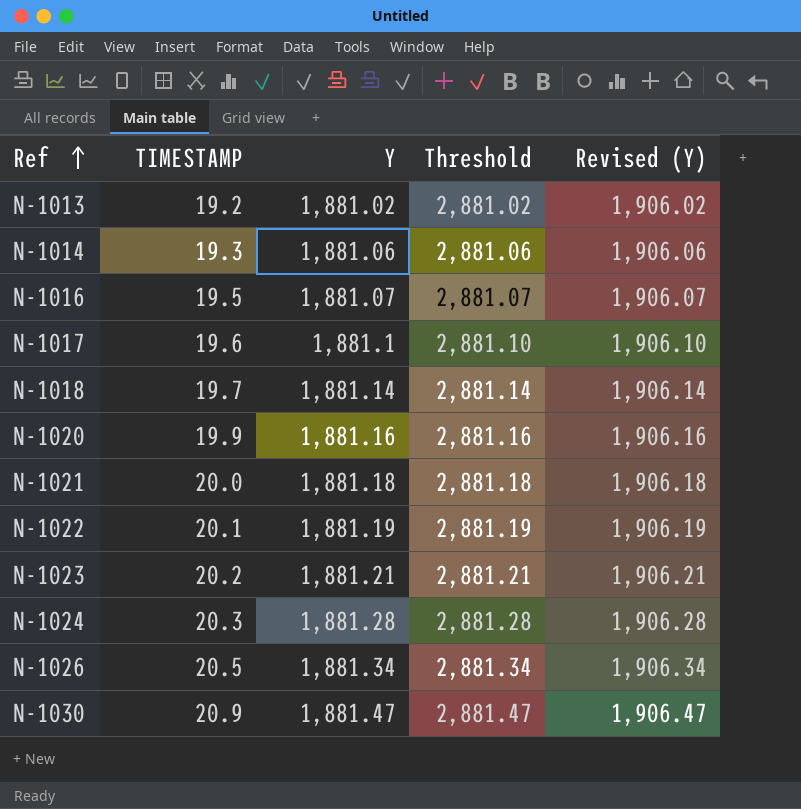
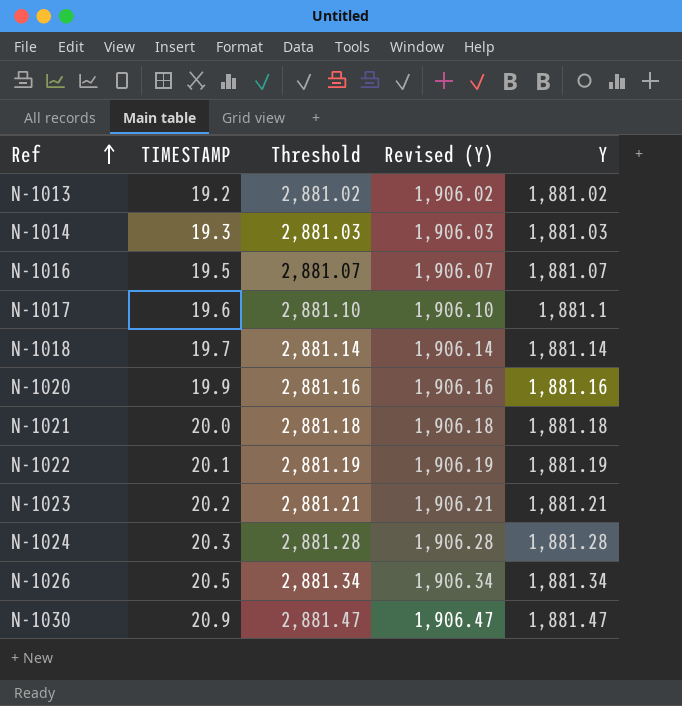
column Y | position: 3 -> 5
N-1014 | Threshold: 2,881.06 -> 2,881.03
N-1014 | Revised (Y): 1,906.06 -> 1,906.03
N-1014 | Y: 1,881.06 -> 1,881.03

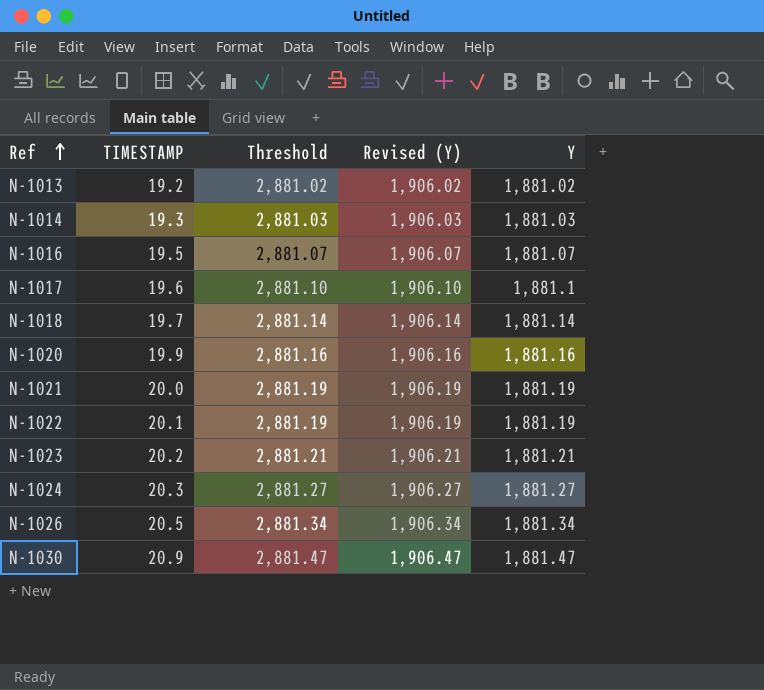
N-1021 | Threshold: 2,881.18 -> 2,881.19
N-1021 | Revised (Y): 1,906.18 -> 1,906.19
N-1021 | Y: 1,881.18 -> 1,881.19
N-1024 | Threshold: 2,881.28 -> 2,881.27
N-1024 | Revised (Y): 1,906.28 -> 1,906.27
N-1024 | Y: 1,881.28 -> 1,881.27

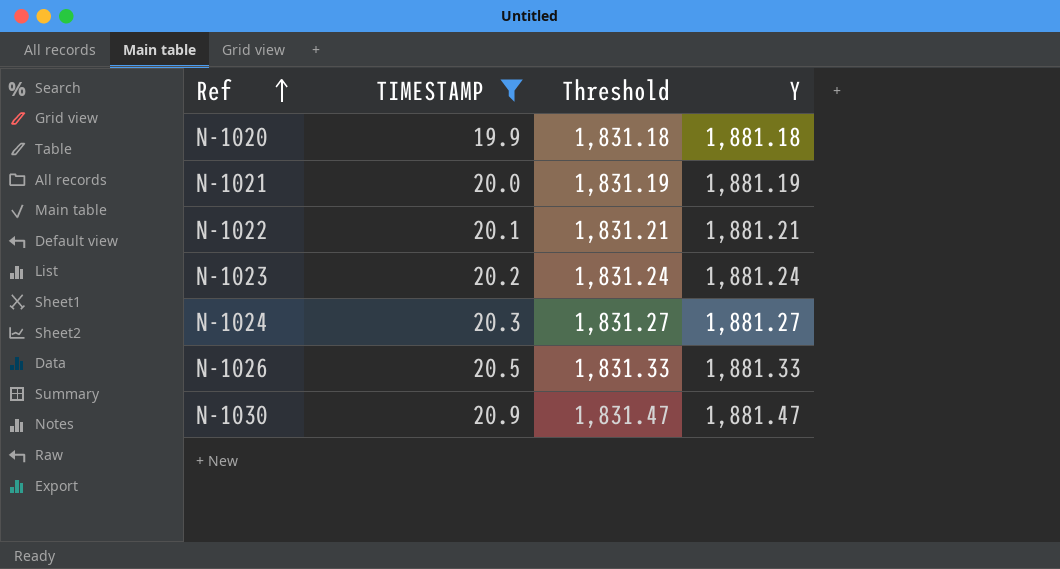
filter: none -> TIMESTAMP >= 19.9
column Revised (Y) | formula: [Y] + 25 -> none
column Threshold | formula: [Y] + 1000 -> [Y] - 50
N-1020 | Y: 1,881.16 -> 1,881.18
N-1022 | Y: 1,881.19 -> 1,881.21
N-1023 | Y: 1,881.21 -> 1,881.24
N-1026 | Y: 1,881.34 -> 1,881.33

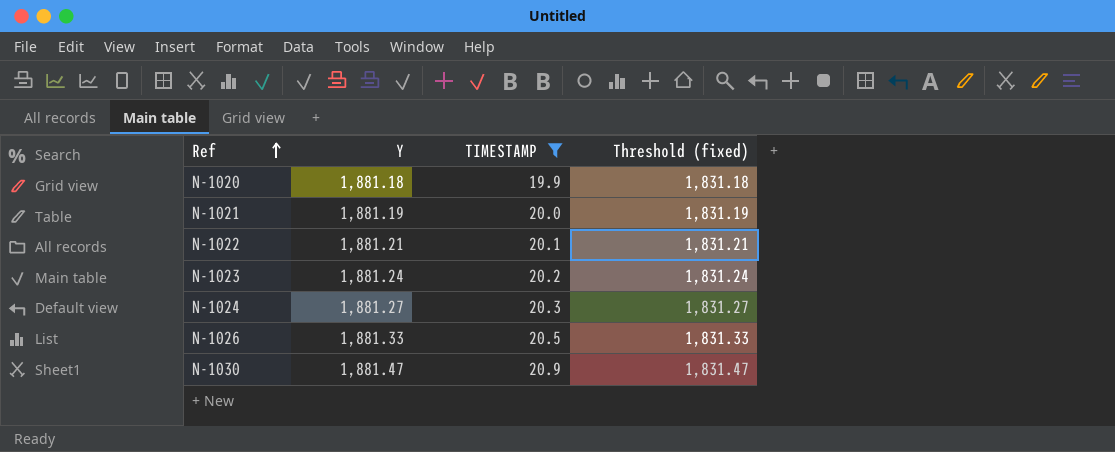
column Y | position: 4 -> 2
column name: Threshold -> Threshold (fixed)

